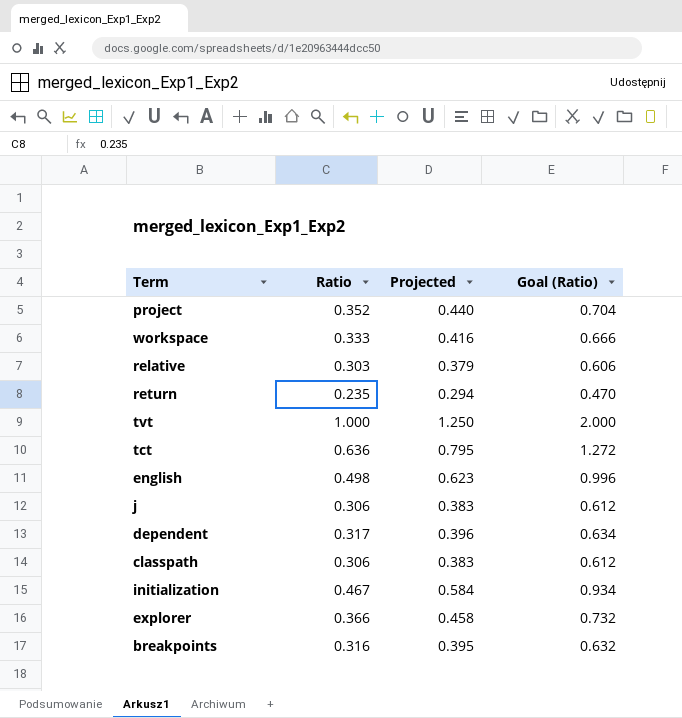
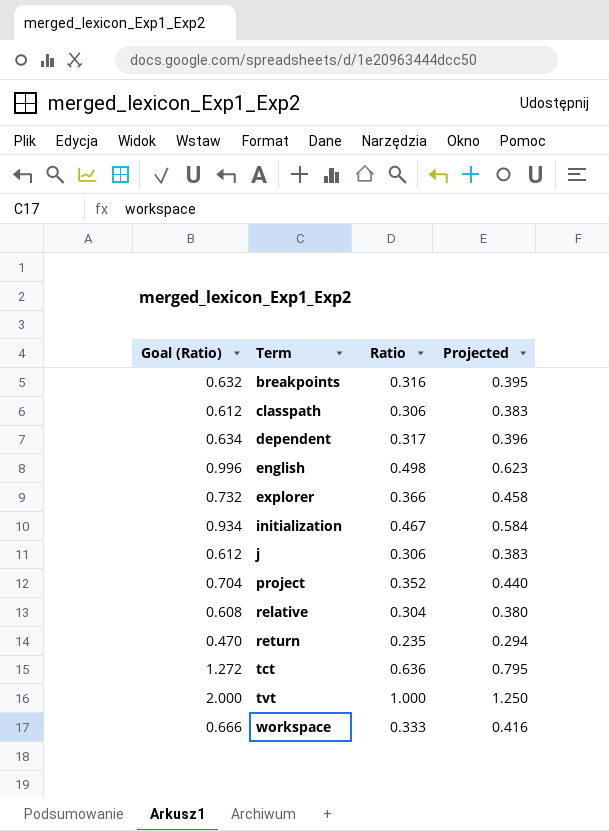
row order: none -> Term ascending
column Goal (Ratio) | position: 4 -> 1
relative | Goal (Ratio): 0.606 -> 0.608
relative | Ratio: 0.303 -> 0.304
relative | Projected: 0.379 -> 0.380

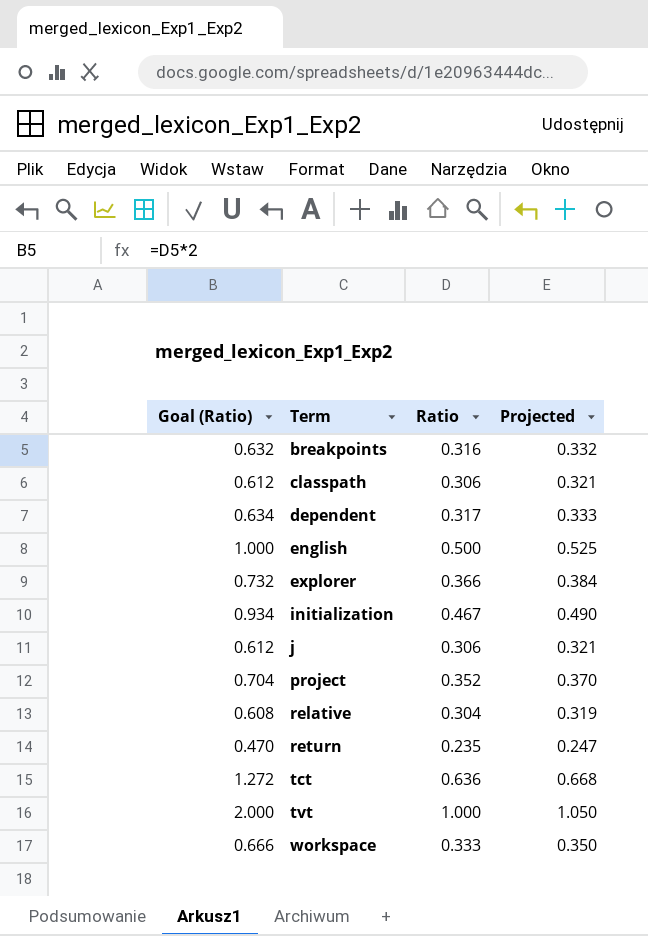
column Projected | formula: [Ratio] * 1.25 -> [Ratio] * 1.05
english | Goal (Ratio): 0.996 -> 1.000
english | Ratio: 0.498 -> 0.500

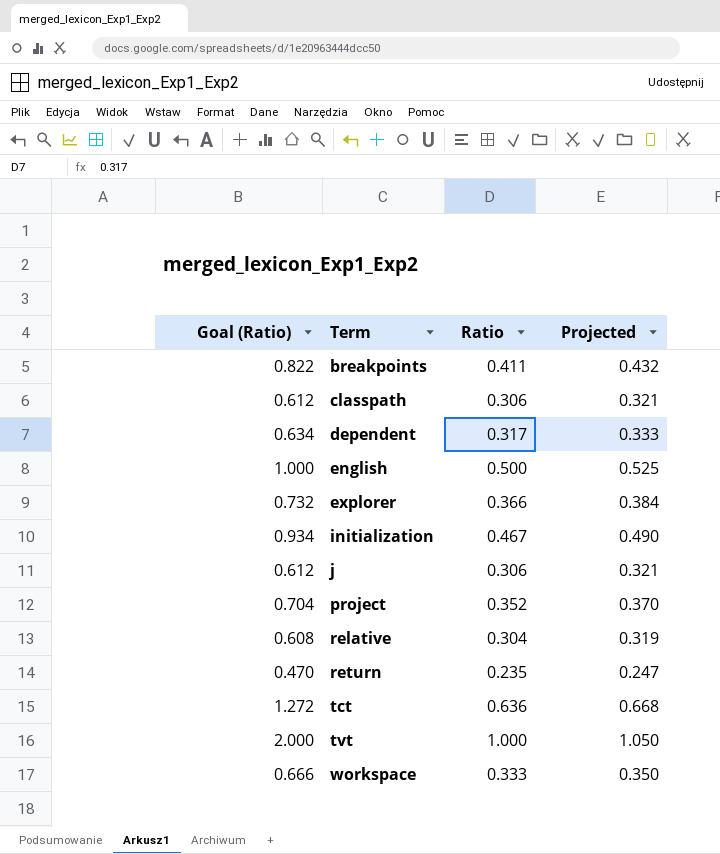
breakpoints | Goal (Ratio): 0.632 -> 0.822
breakpoints | Ratio: 0.316 -> 0.411
breakpoints | Projected: 0.332 -> 0.432

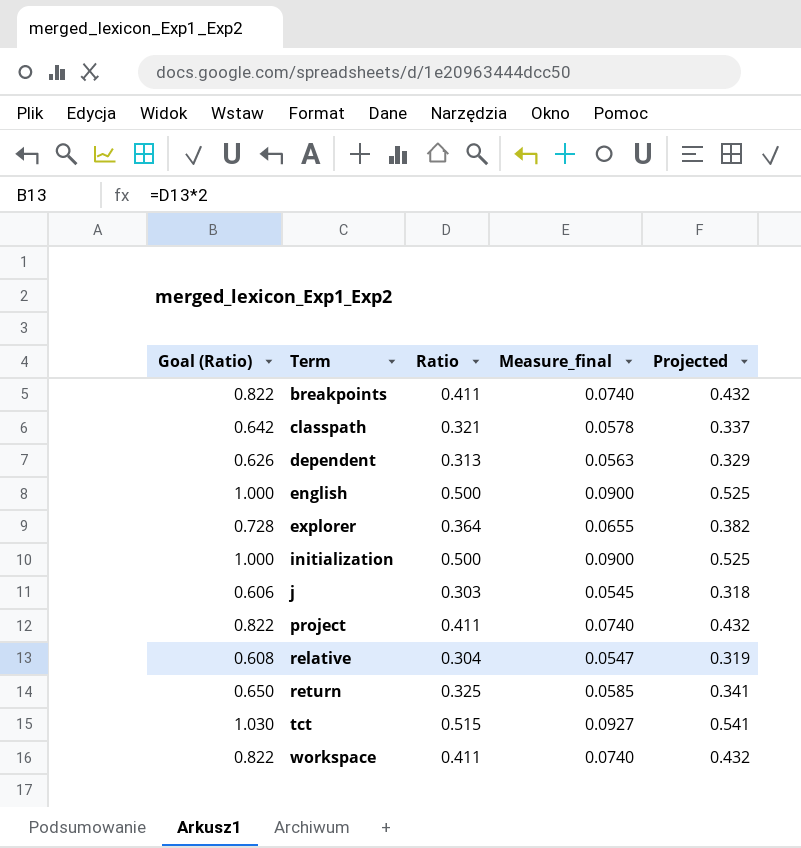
column Measure_final | formula: none -> [Ratio] * 0.18
row tvt: 2.000 | 1.000 | 1.050 -> none
classpath | Goal (Ratio): 0.612 -> 0.642
classpath | Ratio: 0.306 -> 0.321
classpath | Projected: 0.321 -> 0.337
dependent | Goal (Ratio): 0.634 -> 0.626
dependent | Ratio: 0.317 -> 0.313
dependent | Projected: 0.333 -> 0.329
explorer | Goal (Ratio): 0.732 -> 0.728
explorer | Ratio: 0.366 -> 0.364
explorer | Projected: 0.384 -> 0.382
initialization | Goal (Ratio): 0.934 -> 1.000
initialization | Ratio: 0.467 -> 0.500
initialization | Projected: 0.490 -> 0.525
j | Goal (Ratio): 0.612 -> 0.606
j | Ratio: 0.306 -> 0.303
j | Projected: 0.321 -> 0.318
project | Goal (Ratio): 0.704 -> 0.822
project | Ratio: 0.352 -> 0.411
project | Projected: 0.370 -> 0.432
return | Goal (Ratio): 0.470 -> 0.650
return | Ratio: 0.235 -> 0.325
return | Projected: 0.247 -> 0.341
tct | Goal (Ratio): 1.272 -> 1.030
tct | Ratio: 0.636 -> 0.515
tct | Projected: 0.668 -> 0.541
workspace | Goal (Ratio): 0.666 -> 0.822
workspace | Ratio: 0.333 -> 0.411
workspace | Projected: 0.350 -> 0.432

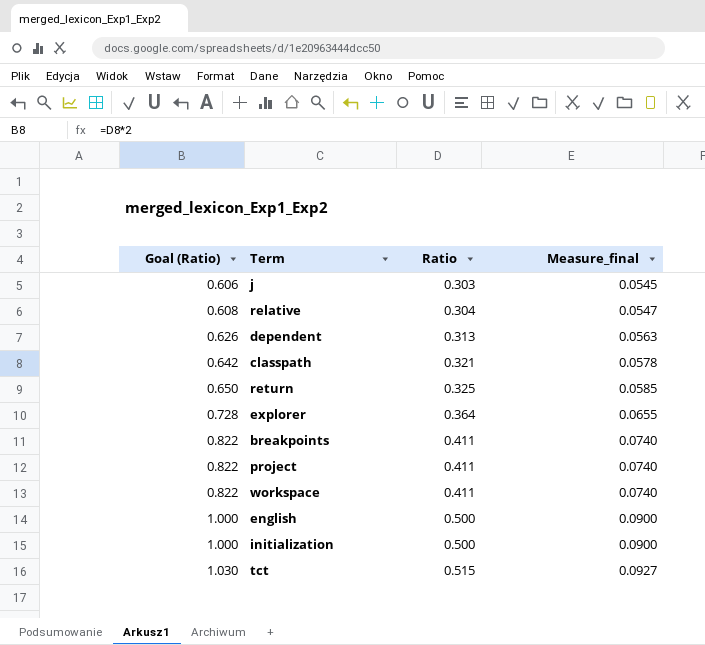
row order: Term ascending -> Goal (Ratio) ascending
column Projected | formula: [Ratio] * 1.05 -> none

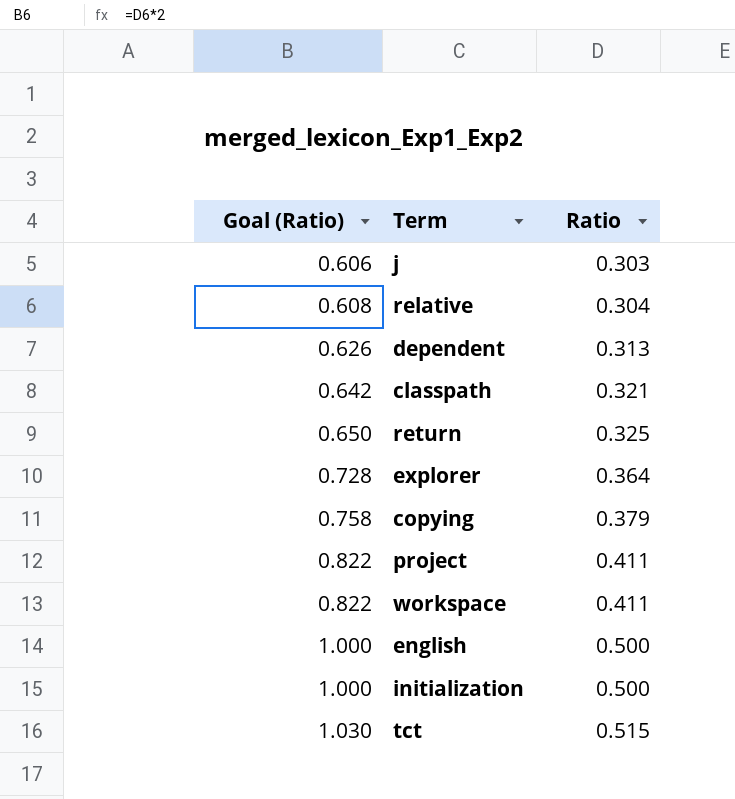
column Measure_final | formula: [Ratio] * 0.18 -> none
row breakpoints: 0.822 | 0.411 | 0.0740 -> none
row copying: none -> 0.758 | 0.379

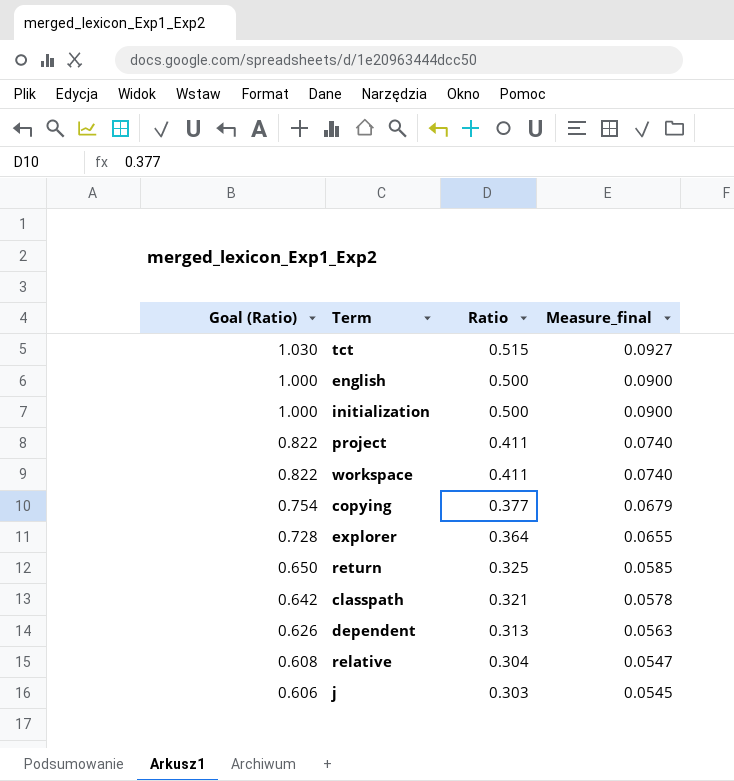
row order: Goal (Ratio) ascending -> Goal (Ratio) descending
column Measure_final | formula: none -> [Ratio] * 0.18
copying | Goal (Ratio): 0.758 -> 0.754
copying | Ratio: 0.379 -> 0.377

